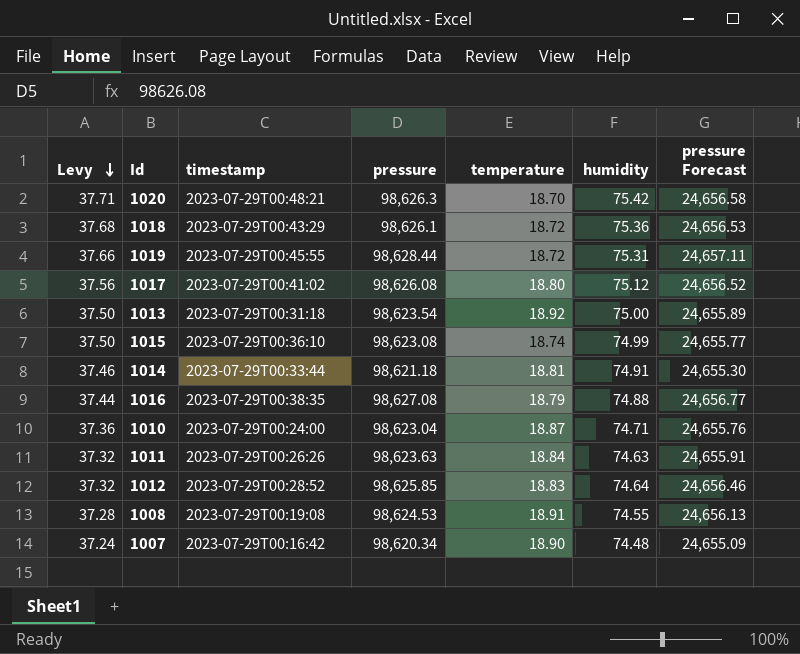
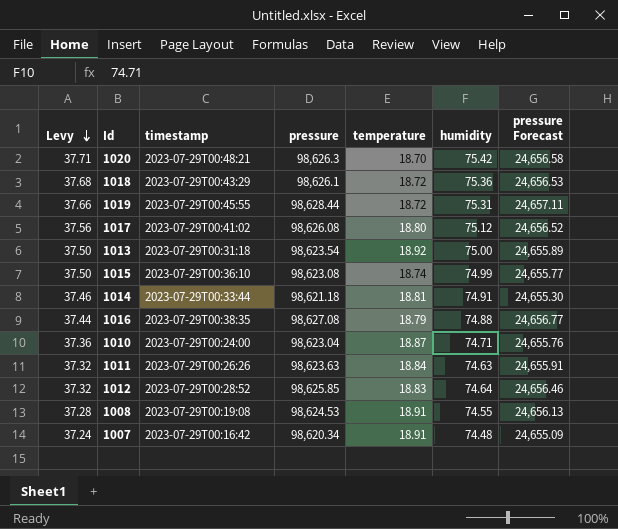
1007 | temperature: 18.90 -> 18.91

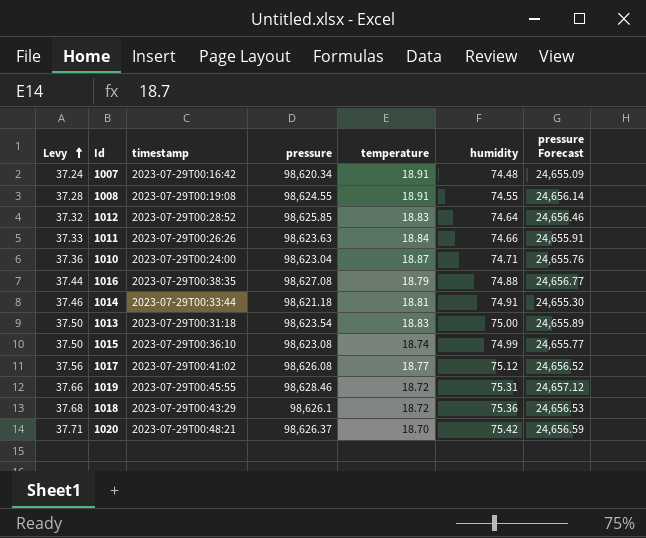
row order: Levy descending -> Levy ascending
1008 | pressure: 98,624.53 -> 98,624.55
1008 | pressure Forecast: 24,656.13 -> 24,656.14
1011 | Levy: 37.32 -> 37.33
1011 | humidity: 74.63 -> 74.66
1013 | temperature: 18.92 -> 18.83
1017 | temperature: 18.80 -> 18.77
1019 | pressure: 98,628.44 -> 98,628.46
1019 | pressure Forecast: 24,657.11 -> 24,657.12
1020 | pressure: 98,626.3 -> 98,626.37
1020 | pressure Forecast: 24,656.58 -> 24,656.59

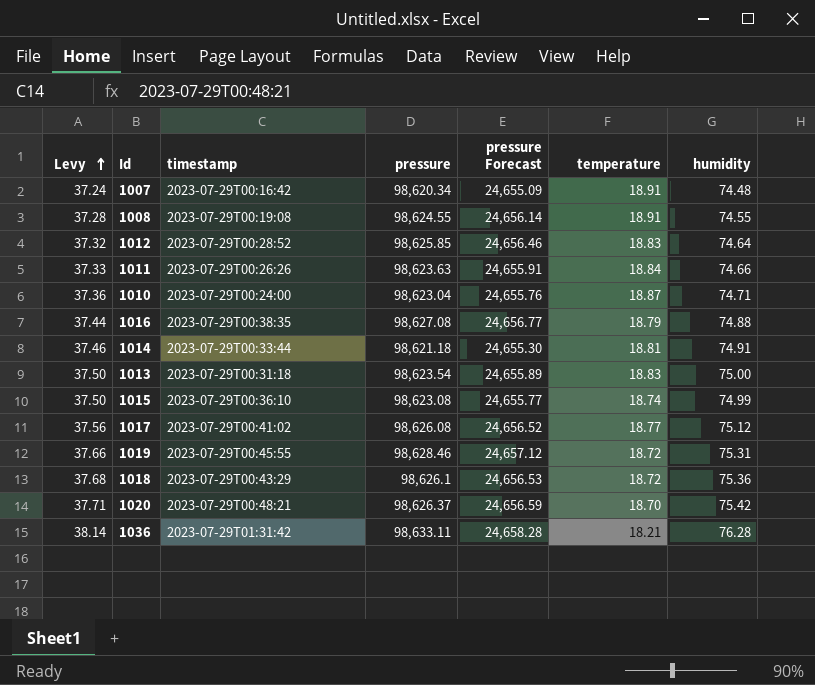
column pressure Forecast | position: 7 -> 5
row 1036: none -> 38.14 | 2023-07-29T01:31:42 | 98,633.11 | 24,658.28 | 18.21 | 76.28

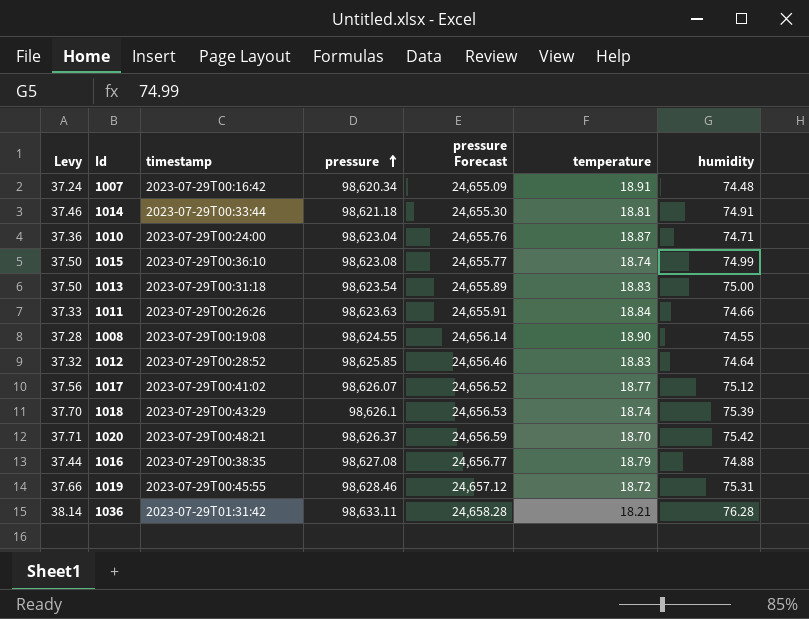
row order: Levy ascending -> pressure ascending
1008 | temperature: 18.91 -> 18.90
1017 | pressure: 98,626.08 -> 98,626.07
1018 | Levy: 37.68 -> 37.70
1018 | temperature: 18.72 -> 18.74
1018 | humidity: 75.36 -> 75.39

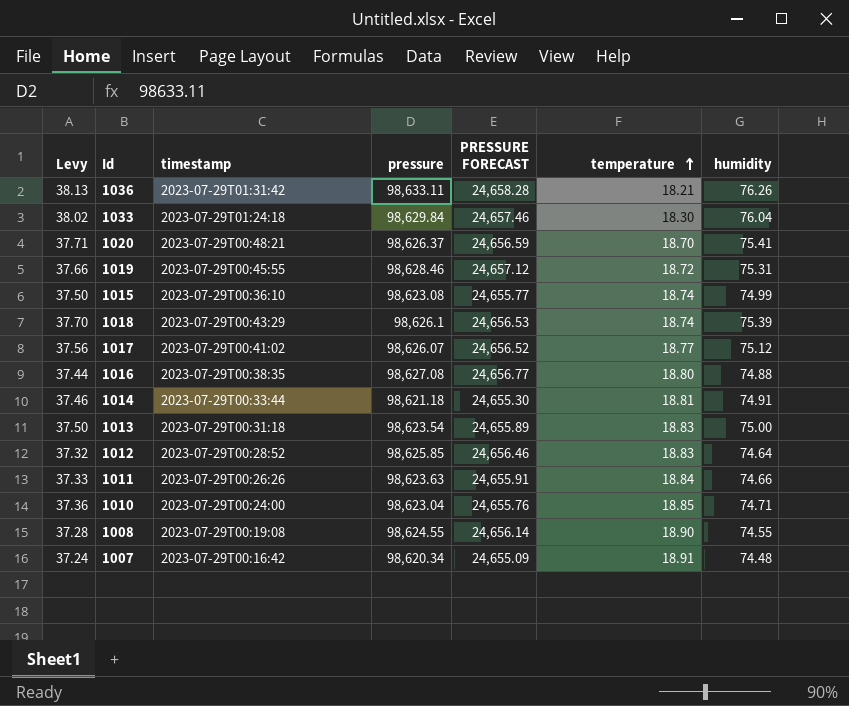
row order: pressure ascending -> temperature ascending
column name: pressure Forecast -> PRESSURE FORECAST
1036 | Levy: 38.14 -> 38.13
1036 | humidity: 76.28 -> 76.26
row 1033: none -> 38.02 | 2023-07-29T01:24:18 | 98,629.84 | 24,657.46 | 18.30 | 76.04
1020 | humidity: 75.42 -> 75.41
1016 | temperature: 18.79 -> 18.80
1010 | temperature: 18.87 -> 18.85

